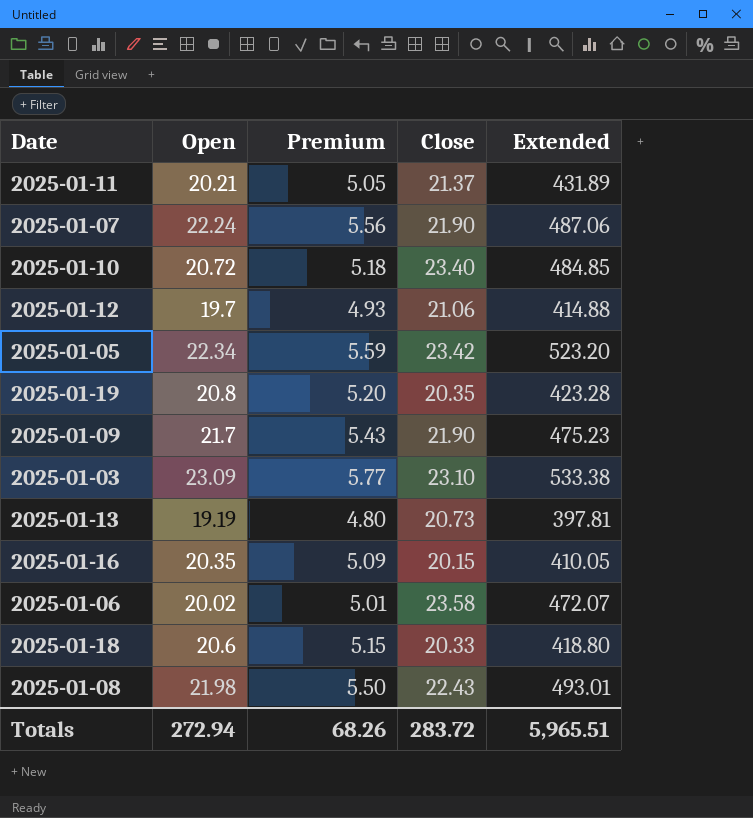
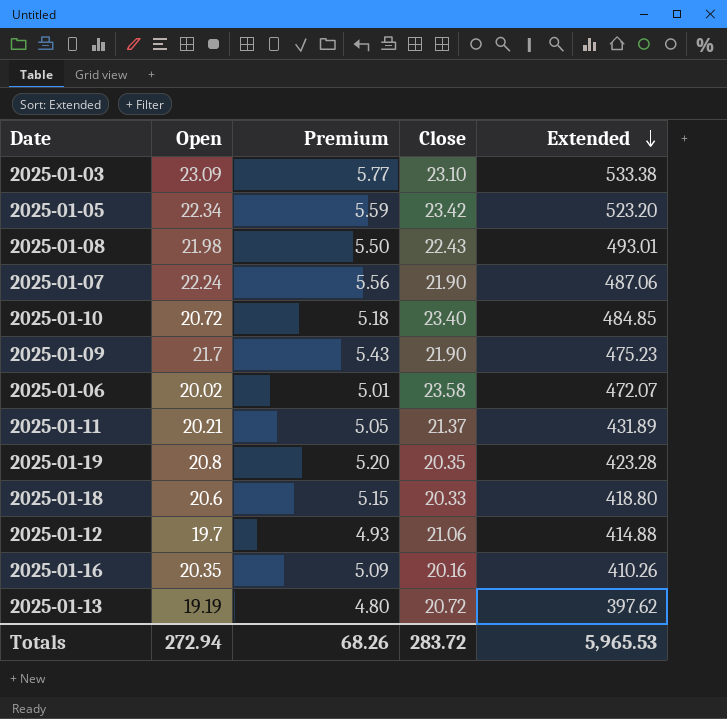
row order: none -> Extended descending
2025-01-16 | Close: 20.15 -> 20.16
2025-01-16 | Extended: 410.05 -> 410.26
2025-01-13 | Close: 20.73 -> 20.72
2025-01-13 | Extended: 397.81 -> 397.62
Totals | Extended: 5,965.51 -> 5,965.53

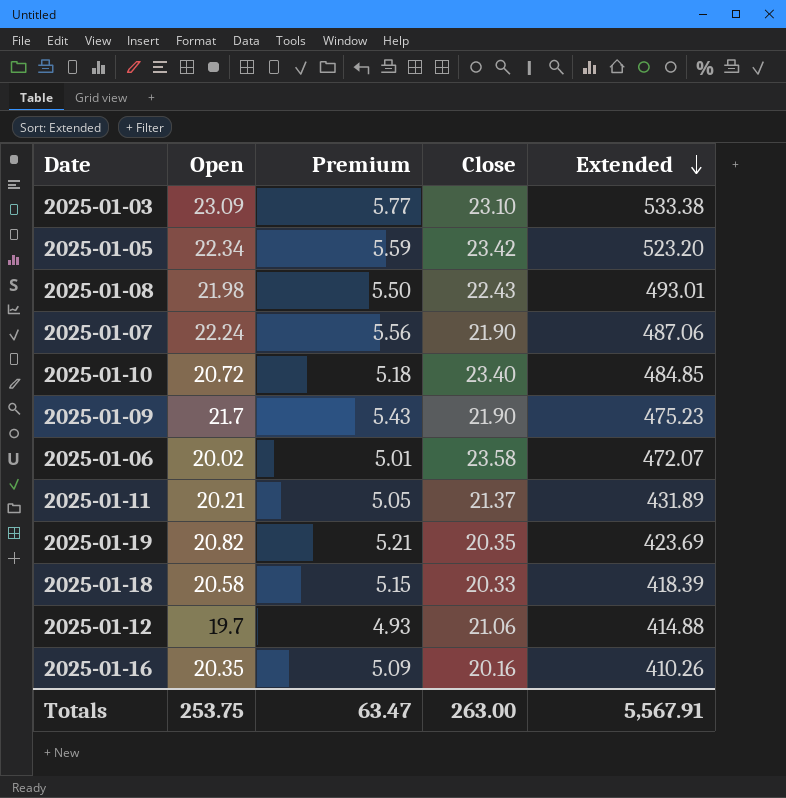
row 2025-01-13: 19.19 | 4.80 | 20.72 | 397.62 -> none
2025-01-19 | Open: 20.8 -> 20.82
2025-01-19 | Premium: 5.20 -> 5.21
2025-01-19 | Extended: 423.28 -> 423.69
2025-01-18 | Open: 20.6 -> 20.58
2025-01-18 | Extended: 418.80 -> 418.39
Totals | Open: 272.94 -> 253.75
Totals | Premium: 68.26 -> 63.47
Totals | Close: 283.72 -> 263.00
Totals | Extended: 5,965.53 -> 5,567.91

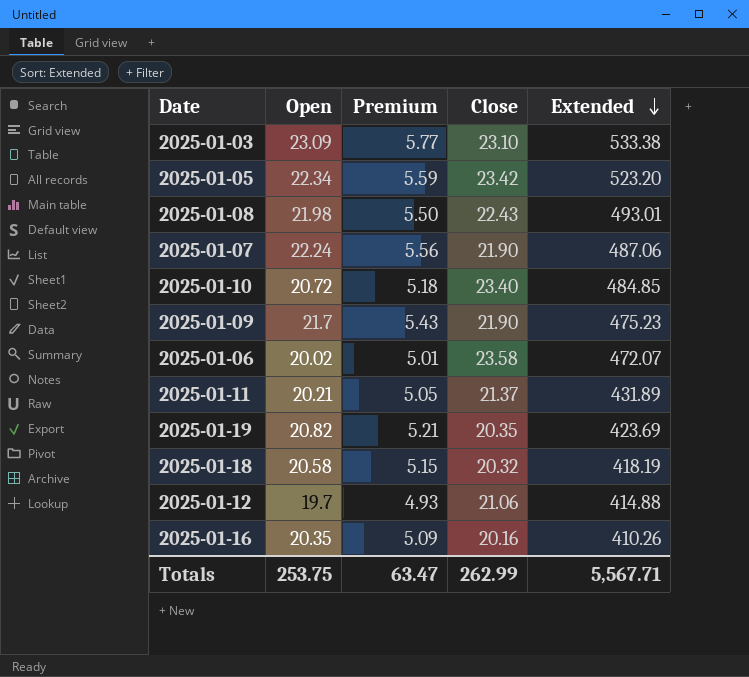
2025-01-18 | Close: 20.33 -> 20.32
2025-01-18 | Extended: 418.39 -> 418.19
Totals | Close: 263.00 -> 262.99
Totals | Extended: 5,567.91 -> 5,567.71

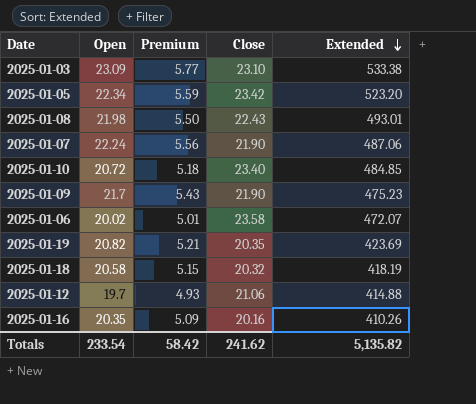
row 2025-01-11: 20.21 | 5.05 | 21.37 | 431.89 -> none
Totals | Open: 253.75 -> 233.54
Totals | Premium: 63.47 -> 58.42
Totals | Close: 262.99 -> 241.62
Totals | Extended: 5,567.71 -> 5,135.82

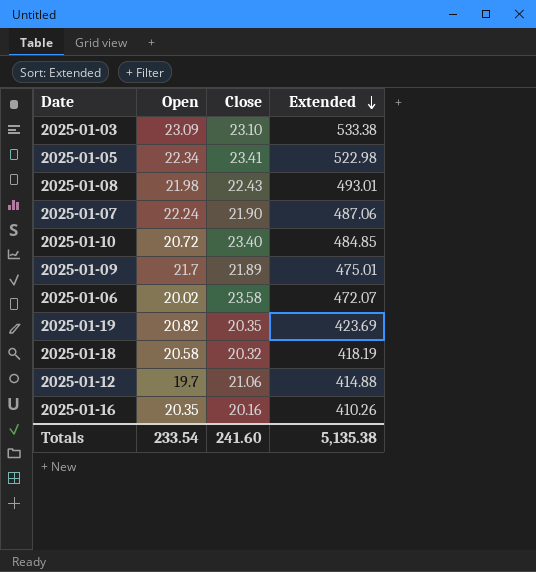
column Premium | formula: [Open] * 0.25 -> none
2025-01-05 | Close: 23.42 -> 23.41
2025-01-05 | Extended: 523.20 -> 522.98
2025-01-09 | Close: 21.90 -> 21.89
2025-01-09 | Extended: 475.23 -> 475.01
Totals | Close: 241.62 -> 241.60
Totals | Extended: 5,135.82 -> 5,135.38

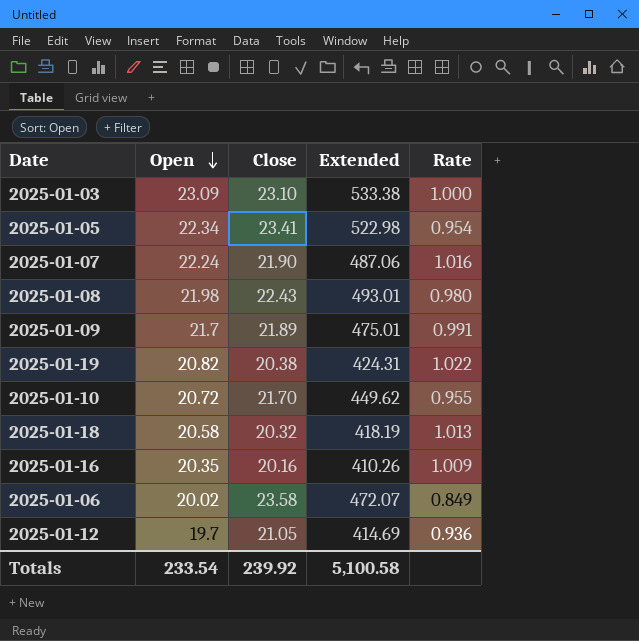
row order: Extended descending -> Open descending
column Rate | formula: none -> [Open] / [Close]
2025-01-19 | Close: 20.35 -> 20.38
2025-01-19 | Extended: 423.69 -> 424.31
2025-01-10 | Close: 23.40 -> 21.70
2025-01-10 | Extended: 484.85 -> 449.62
2025-01-12 | Close: 21.06 -> 21.05
2025-01-12 | Extended: 414.88 -> 414.69
Totals | Close: 241.60 -> 239.92
Totals | Extended: 5,135.38 -> 5,100.58

